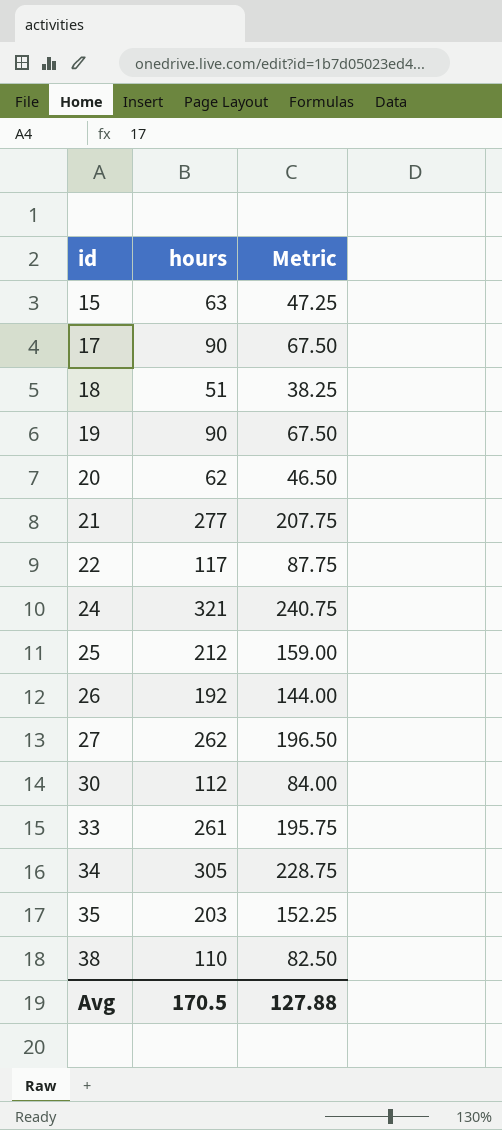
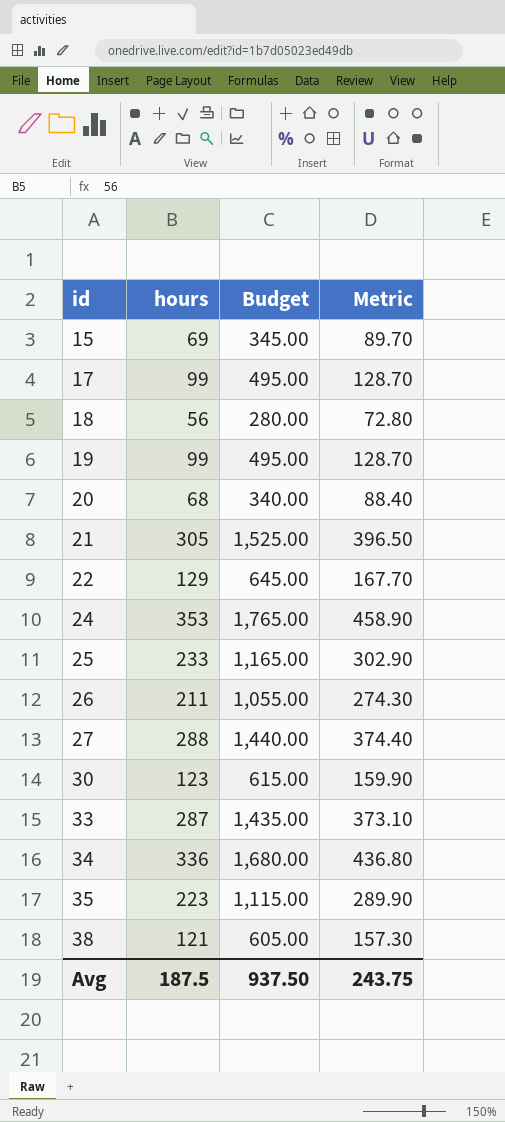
column Budget | formula: none -> [hours] * 5
column Metric | formula: [hours] * 0.75 -> [hours] * 1.3
15 | hours: 63 -> 69
17 | hours: 90 -> 99
18 | hours: 51 -> 56
19 | hours: 90 -> 99
20 | hours: 62 -> 68
21 | hours: 277 -> 305
22 | hours: 117 -> 129
24 | hours: 321 -> 353
25 | hours: 212 -> 233
26 | hours: 192 -> 211
27 | hours: 262 -> 288
30 | hours: 112 -> 123
33 | hours: 261 -> 287
34 | hours: 305 -> 336
35 | hours: 203 -> 223
38 | hours: 110 -> 121
Avg | hours: 170.5 -> 187.5
Avg | Metric: 127.88 -> 243.75

